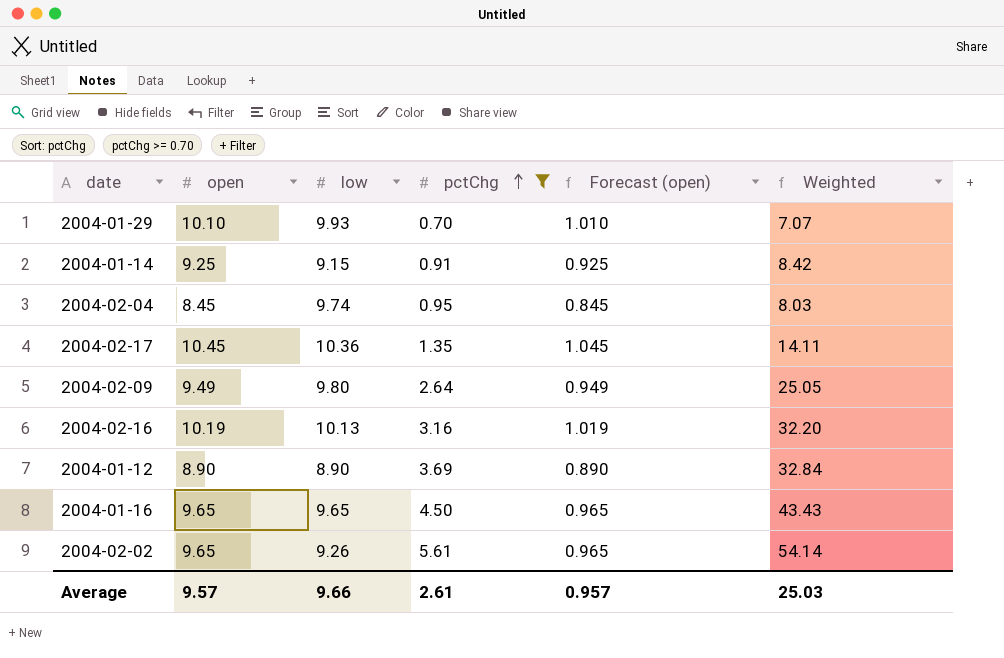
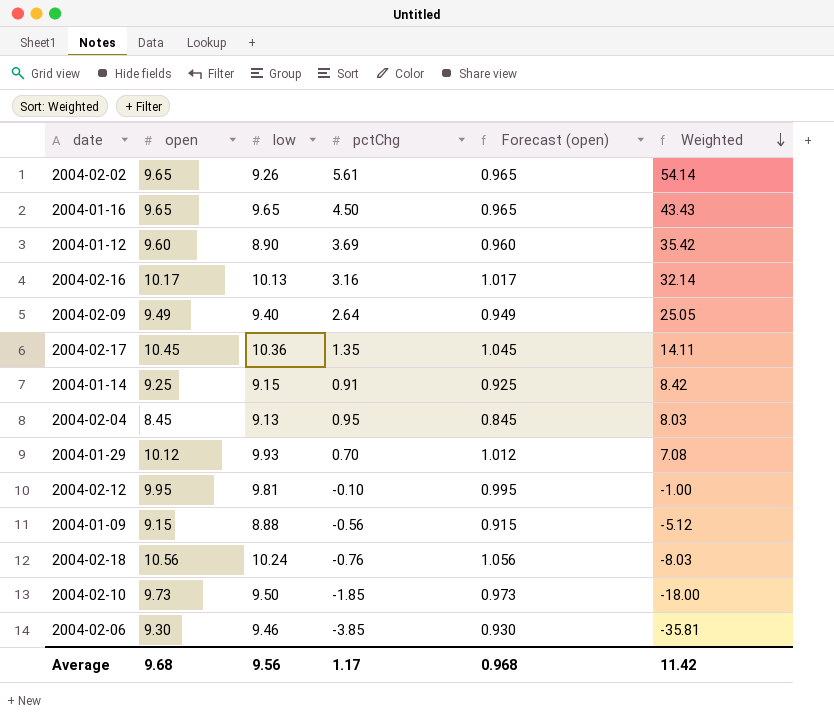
filter: pctChg >= 0.70 -> none
row order: pctChg ascending -> Weighted descending
2004-01-12 | open: 8.90 -> 9.60
2004-01-12 | Forecast (open): 0.890 -> 0.960
2004-01-12 | Weighted: 32.84 -> 35.42
2004-02-16 | open: 10.19 -> 10.17
2004-02-16 | Forecast (open): 1.019 -> 1.017
2004-02-16 | Weighted: 32.20 -> 32.14
2004-02-09 | low: 9.80 -> 9.40
2004-02-04 | low: 9.74 -> 9.13
2004-01-29 | open: 10.10 -> 10.12
2004-01-29 | Forecast (open): 1.010 -> 1.012
2004-01-29 | Weighted: 7.07 -> 7.08
Average | open: 9.57 -> 9.68
Average | low: 9.66 -> 9.56
Average | pctChg: 2.61 -> 1.17
Average | Forecast (open): 0.957 -> 0.968
Average | Weighted: 25.03 -> 11.42

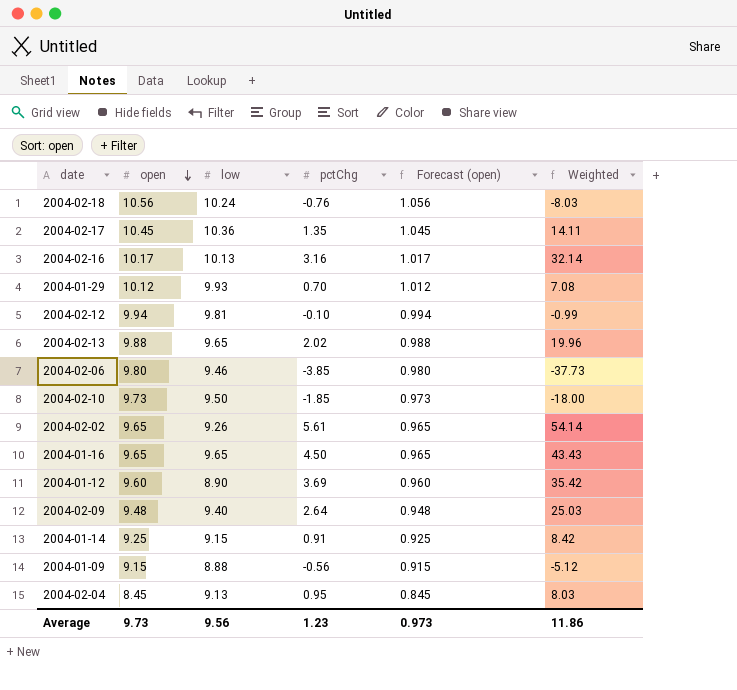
row order: Weighted descending -> open descending
2004-02-12 | open: 9.95 -> 9.94
2004-02-12 | Forecast (open): 0.995 -> 0.994
2004-02-12 | Weighted: -1.00 -> -0.99
row 2004-02-13: none -> 9.88 | 9.65 | 2.02 | 0.988 | 19.96
2004-02-06 | open: 9.30 -> 9.80
2004-02-06 | Forecast (open): 0.930 -> 0.980
2004-02-06 | Weighted: -35.81 -> -37.73
2004-02-09 | open: 9.49 -> 9.48
2004-02-09 | Forecast (open): 0.949 -> 0.948
2004-02-09 | Weighted: 25.05 -> 25.03
Average | open: 9.68 -> 9.73
Average | pctChg: 1.17 -> 1.23
Average | Forecast (open): 0.968 -> 0.973
Average | Weighted: 11.42 -> 11.86

